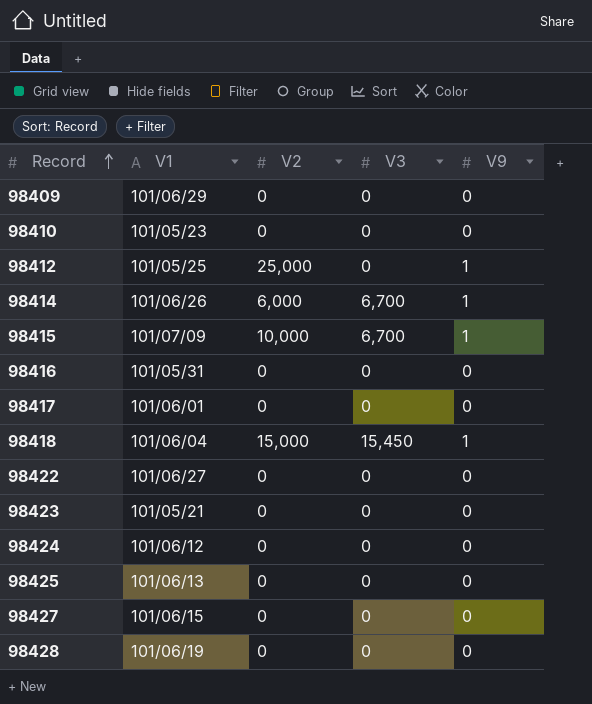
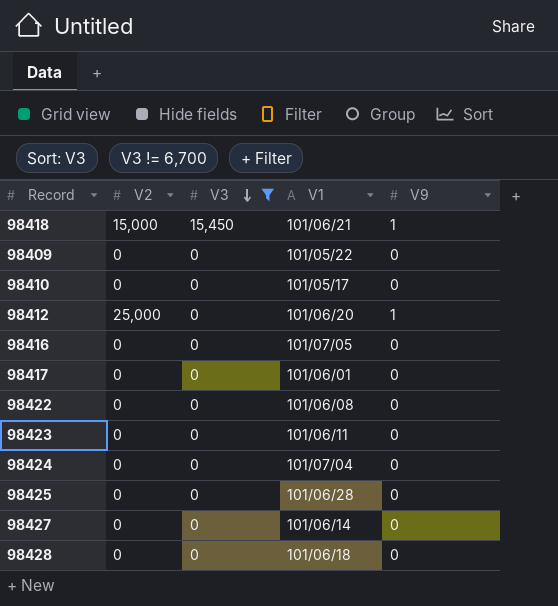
filter: none -> V3 != 6,700
row order: Record ascending -> V3 descending
column V1 | position: 2 -> 4
98418 | V1: 101/06/04 -> 101/06/21
98409 | V1: 101/06/29 -> 101/05/22
98410 | V1: 101/05/23 -> 101/05/17
98412 | V1: 101/05/25 -> 101/06/20
98416 | V1: 101/05/31 -> 101/07/05
98422 | V1: 101/06/27 -> 101/06/08
98423 | V1: 101/05/21 -> 101/06/11
98424 | V1: 101/06/12 -> 101/07/04
98425 | V1: 101/06/13 -> 101/06/28
98427 | V1: 101/06/15 -> 101/06/14
98428 | V1: 101/06/19 -> 101/06/18

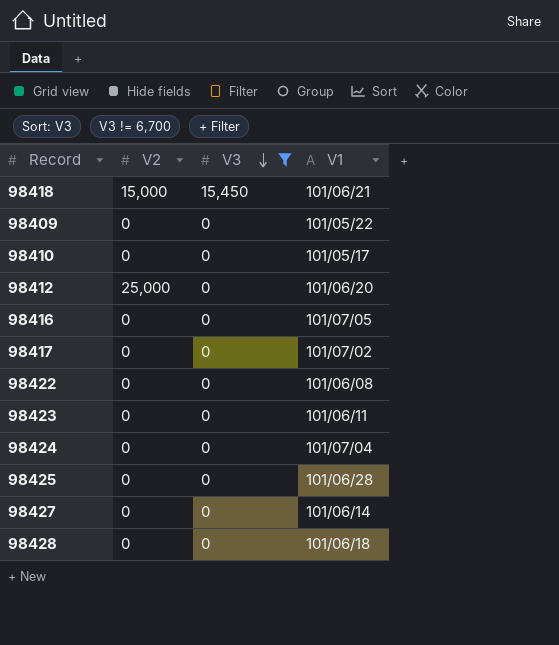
column V9 | position: 5 -> none
98417 | V1: 101/06/01 -> 101/07/02

